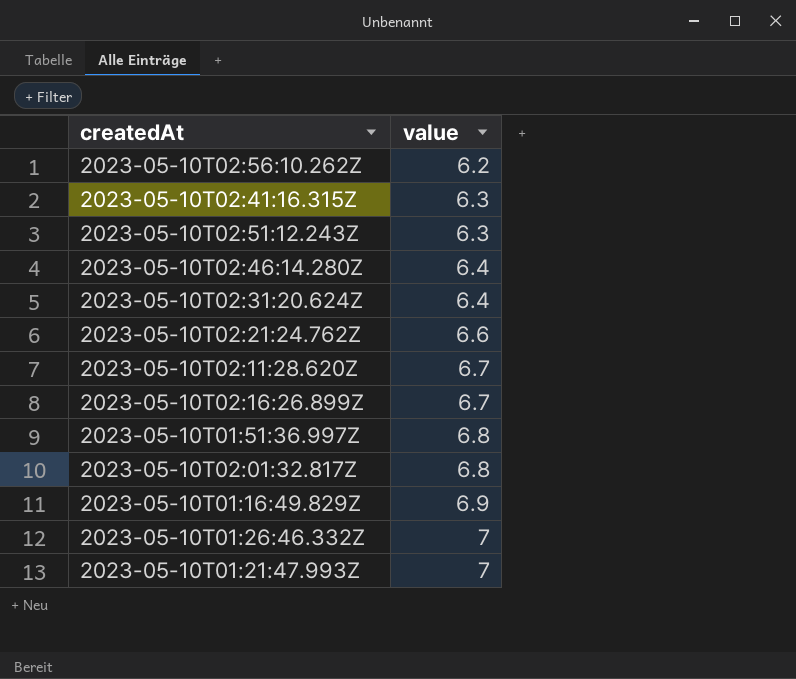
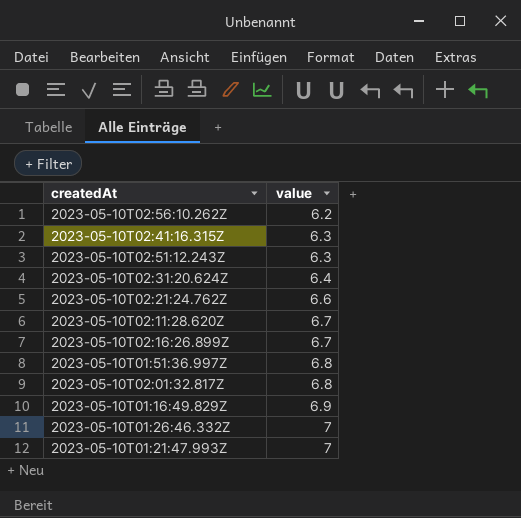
row 2023-05-10T02:46:14.280Z: 6.4 -> none

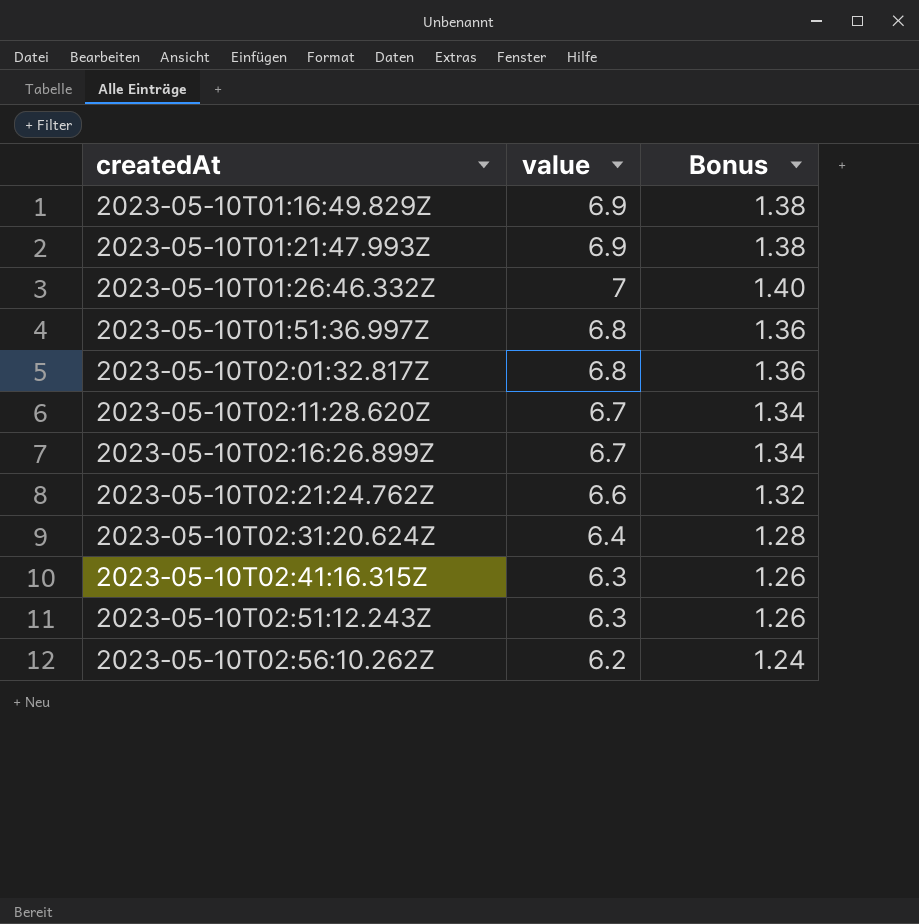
row order: value ascending -> createdAt ascending
column Bonus | formula: none -> [value] * 0.2
2023-05-10T01:21:47.993Z | value: 7 -> 6.9

